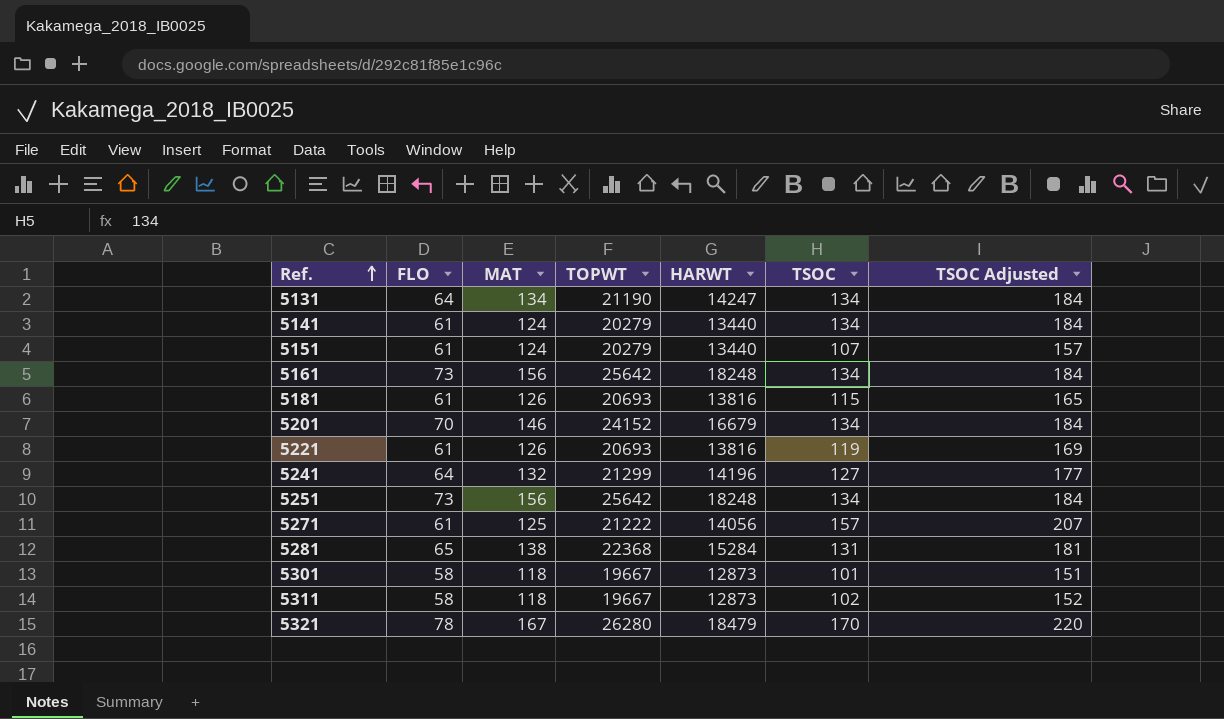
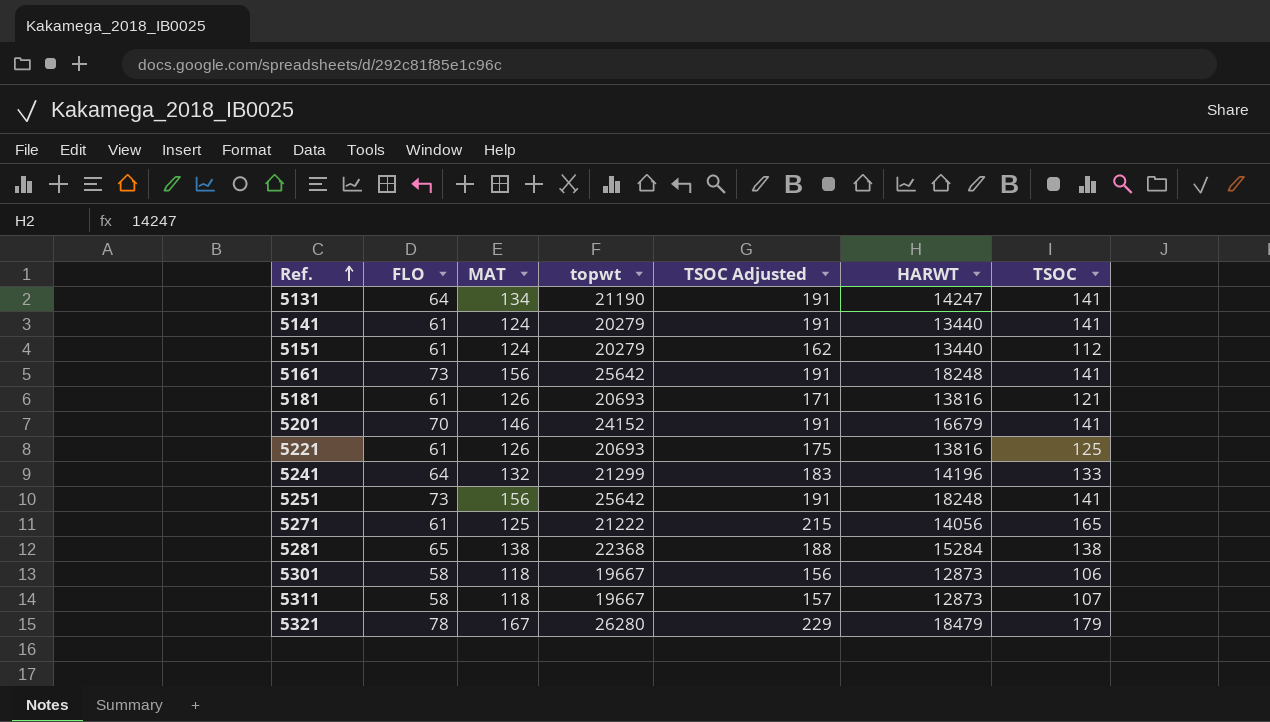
column name: TOPWT -> topwt
column TSOC Adjusted | position: 7 -> 5
5131 | TSOC Adjusted: 184 -> 191
5131 | TSOC: 134 -> 141
5141 | TSOC Adjusted: 184 -> 191
5141 | TSOC: 134 -> 141
5151 | TSOC Adjusted: 157 -> 162
5151 | TSOC: 107 -> 112
5161 | TSOC Adjusted: 184 -> 191
5161 | TSOC: 134 -> 141
5181 | TSOC Adjusted: 165 -> 171
5181 | TSOC: 115 -> 121
5201 | TSOC Adjusted: 184 -> 191
5201 | TSOC: 134 -> 141
5221 | TSOC Adjusted: 169 -> 175
5221 | TSOC: 119 -> 125
5241 | TSOC Adjusted: 177 -> 183
5241 | TSOC: 127 -> 133
5251 | TSOC Adjusted: 184 -> 191
5251 | TSOC: 134 -> 141
5271 | TSOC Adjusted: 207 -> 215
5271 | TSOC: 157 -> 165
5281 | TSOC Adjusted: 181 -> 188
5281 | TSOC: 131 -> 138
5301 | TSOC Adjusted: 151 -> 156
5301 | TSOC: 101 -> 106
5311 | TSOC Adjusted: 152 -> 157
5311 | TSOC: 102 -> 107
5321 | TSOC Adjusted: 220 -> 229
5321 | TSOC: 170 -> 179

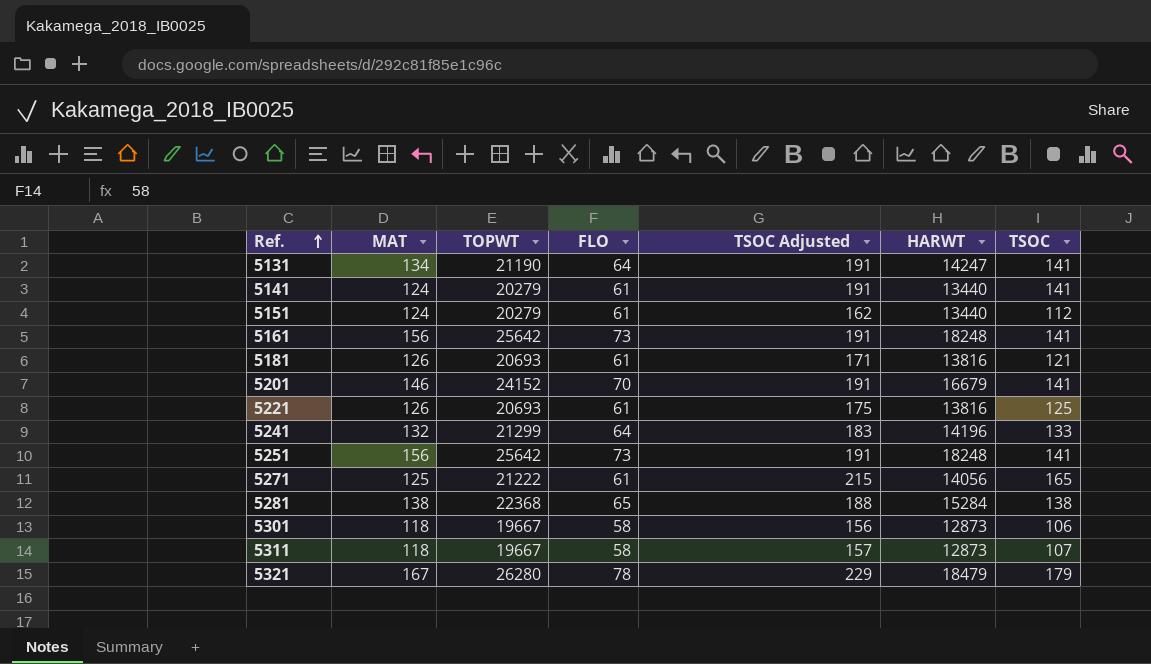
column name: topwt -> TOPWT
column FLO | position: 2 -> 4

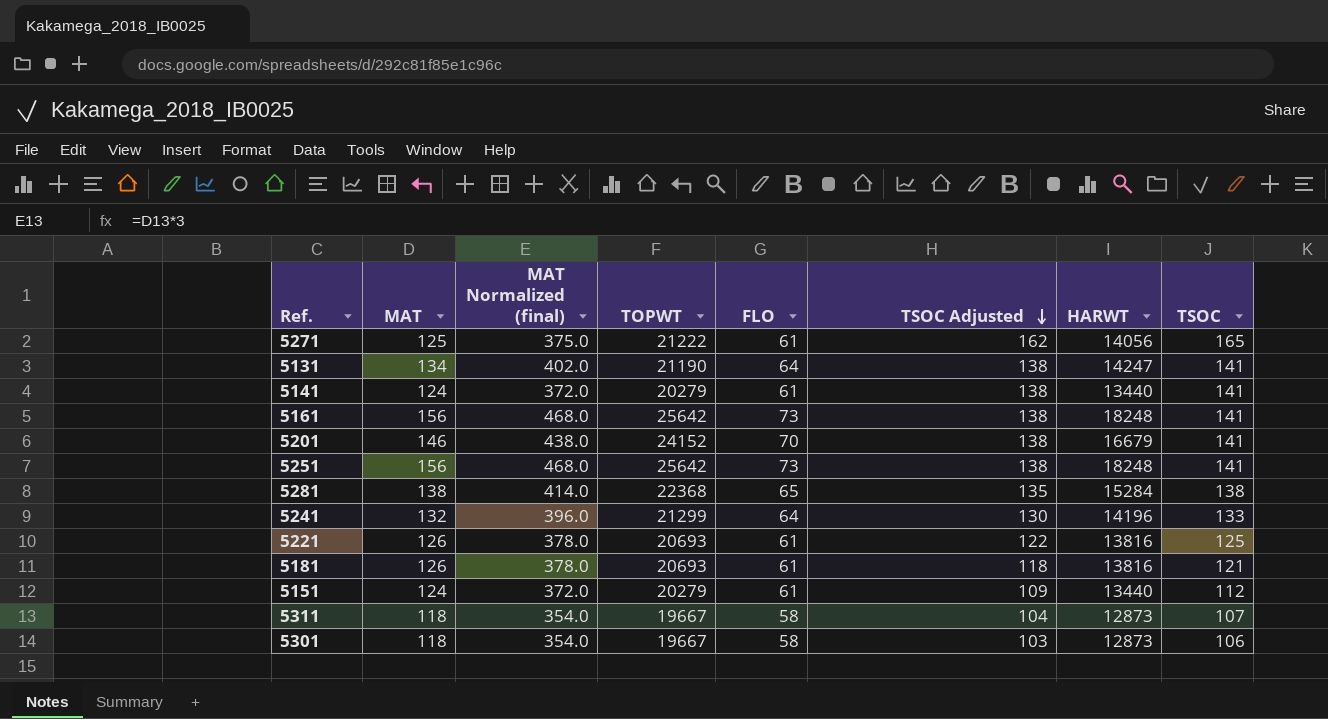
row order: Ref. ascending -> TSOC Adjusted descending
column MAT Normalized (final) | formula: none -> [MAT] * 3
column TSOC Adjusted | formula: [TSOC] + 50 -> [TSOC] - 3
row 5321: 167 | 26280 | 78 | 229 | 18479 | 179 -> none

